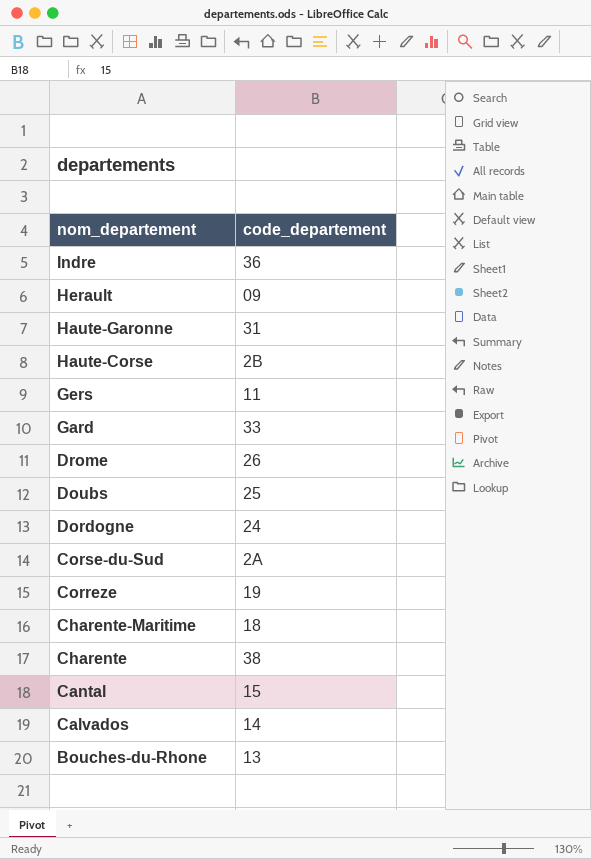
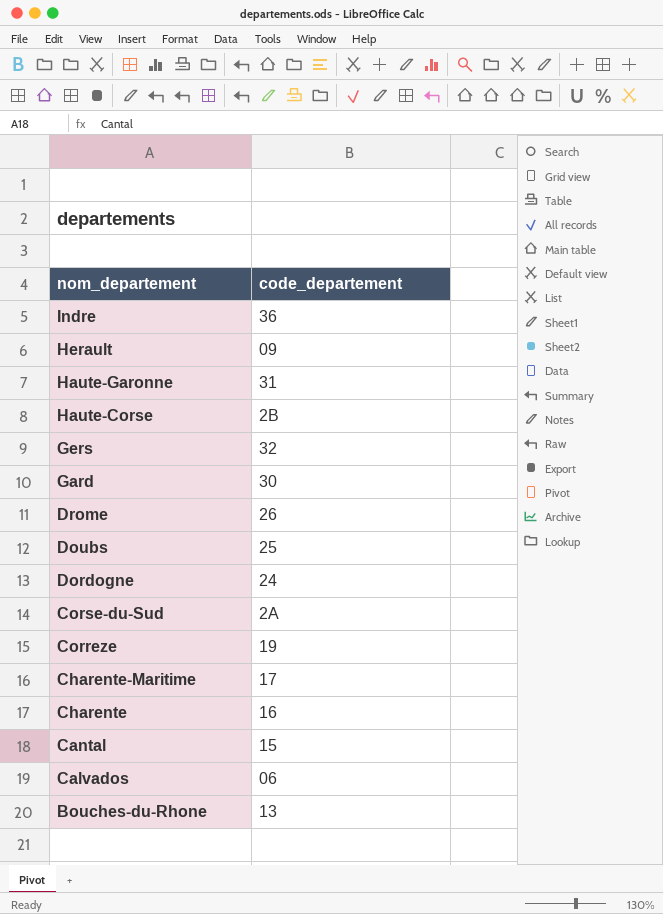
Gers | code_departement: 11 -> 32
Gard | code_departement: 33 -> 30
Charente-Maritime | code_departement: 18 -> 17
Charente | code_departement: 38 -> 16
Calvados | code_departement: 14 -> 06

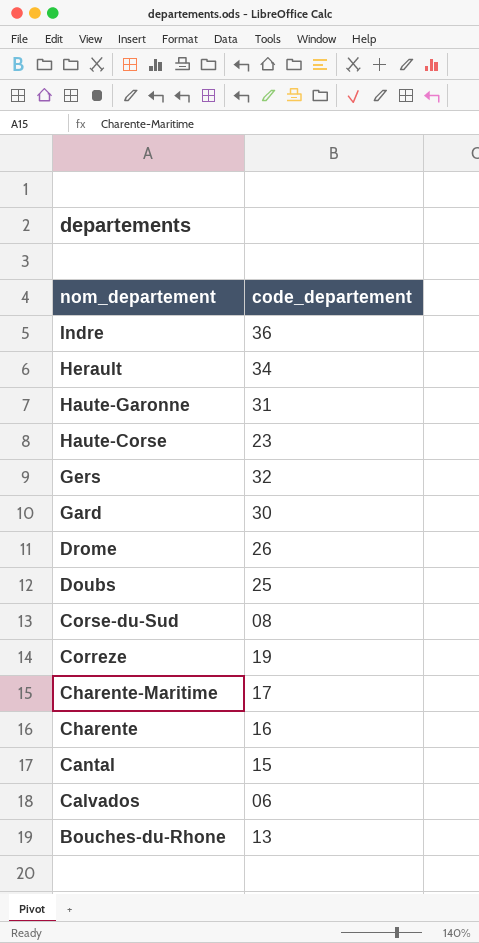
row Dordogne: 24 -> none
Herault | code_departement: 09 -> 34
Haute-Corse | code_departement: 2B -> 23
Corse-du-Sud | code_departement: 2A -> 08

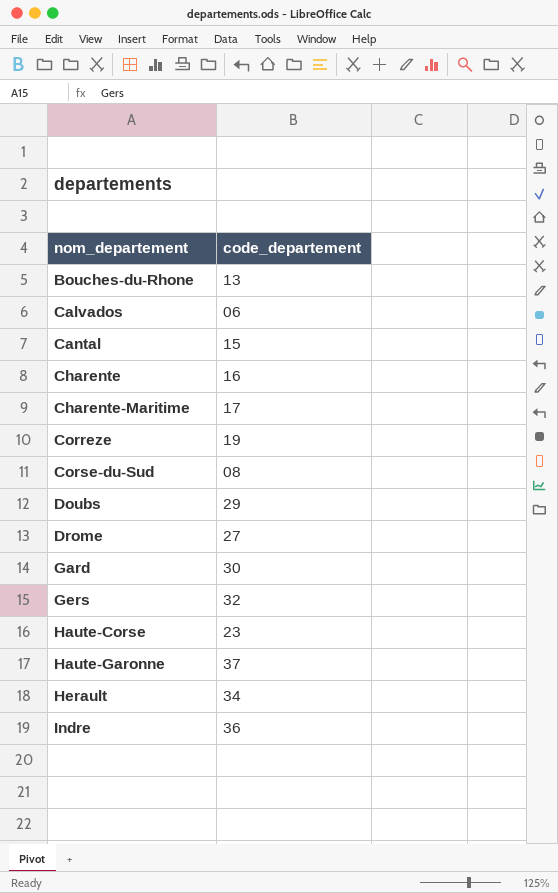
row order: nom_departement descending -> nom_departement ascending
Doubs | code_departement: 25 -> 29
Drome | code_departement: 26 -> 27
Haute-Garonne | code_departement: 31 -> 37

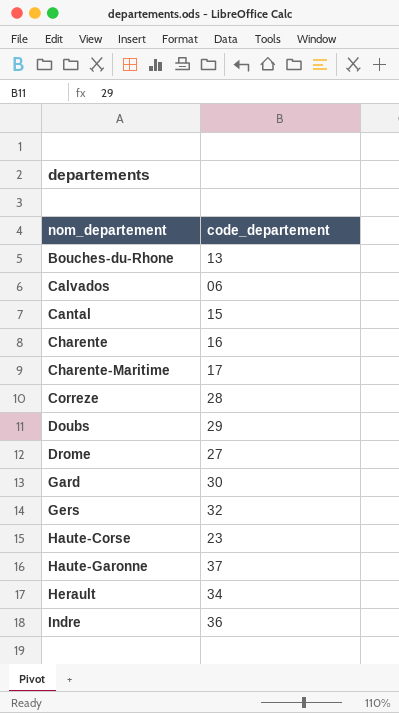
row Corse-du-Sud: 08 -> none
Correze | code_departement: 19 -> 28

